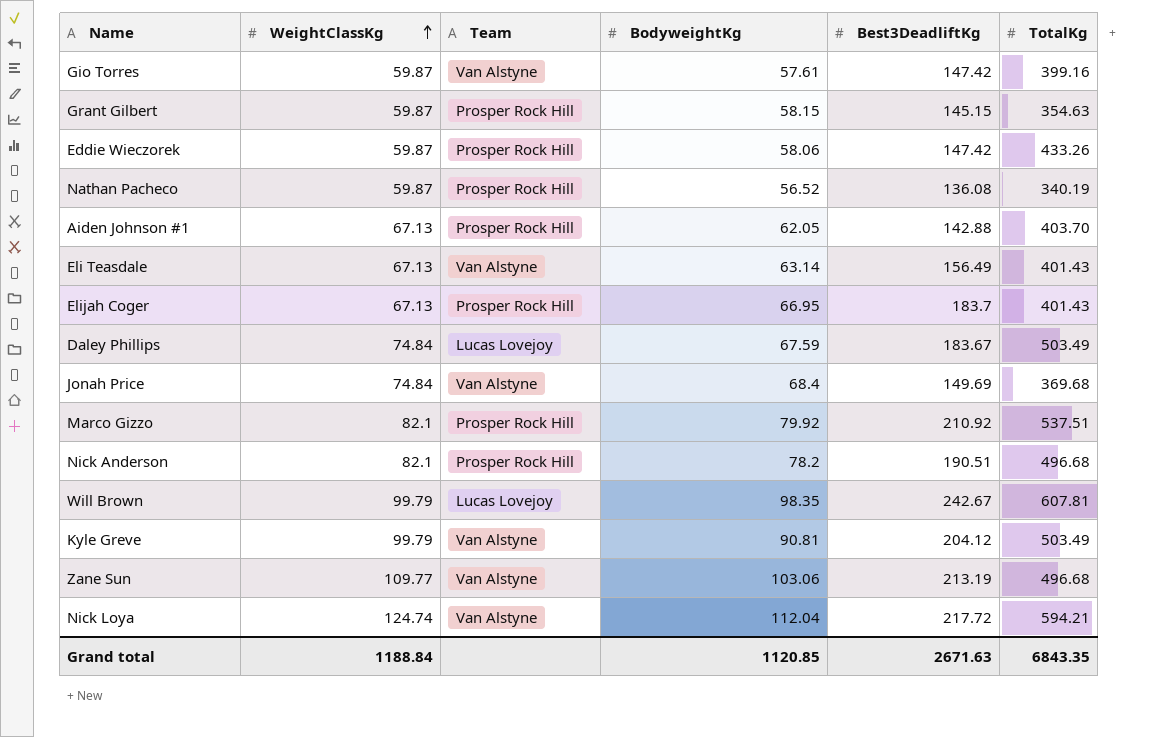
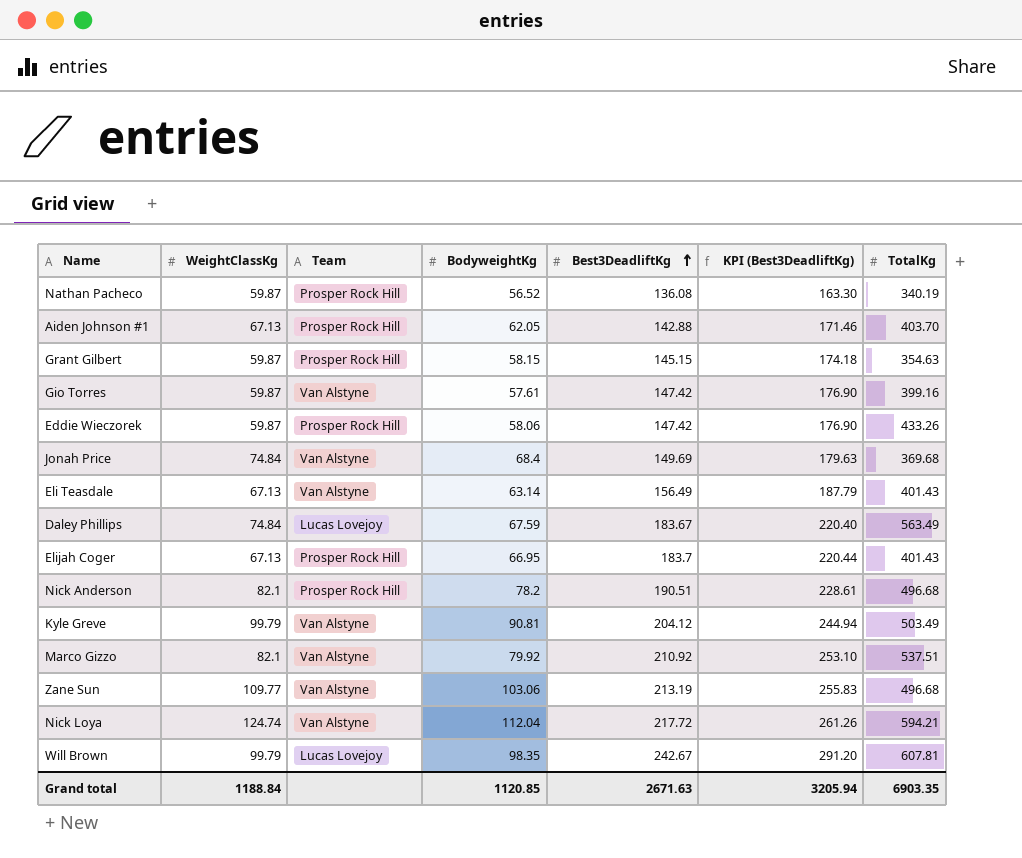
row order: WeightClassKg ascending -> Best3DeadliftKg ascending
column KPI (Best3DeadliftKg) | formula: none -> [Best3DeadliftKg] * 1.2
Daley Phillips | TotalKg: 503.49 -> 563.49
Marco Gizzo | Team: Prosper Rock Hill -> Van Alstyne
Grand total | TotalKg: 6843.35 -> 6903.35

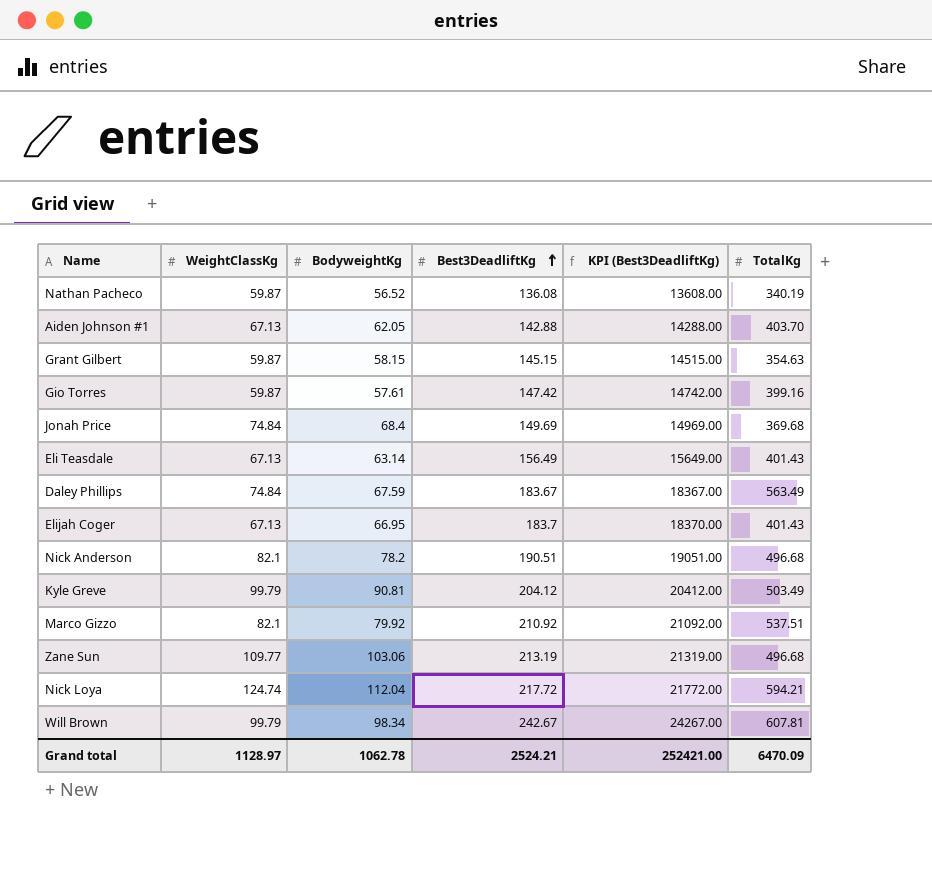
column Team | position: 3 -> none
column KPI (Best3DeadliftKg) | formula: [Best3DeadliftKg] * 1.2 -> [Best3DeadliftKg] * 100
row Eddie Wieczorek: 59.87 | Prosper Rock Hill | 58.06 | 147.42 | 176.90 | 433.26 -> none
Will Brown | BodyweightKg: 98.35 -> 98.34
Grand total | WeightClassKg: 1188.84 -> 1128.97
Grand total | BodyweightKg: 1120.85 -> 1062.78
Grand total | Best3DeadliftKg: 2671.63 -> 2524.21
Grand total | KPI (Best3DeadliftKg): 3205.94 -> 252421.00
Grand total | TotalKg: 6903.35 -> 6470.09

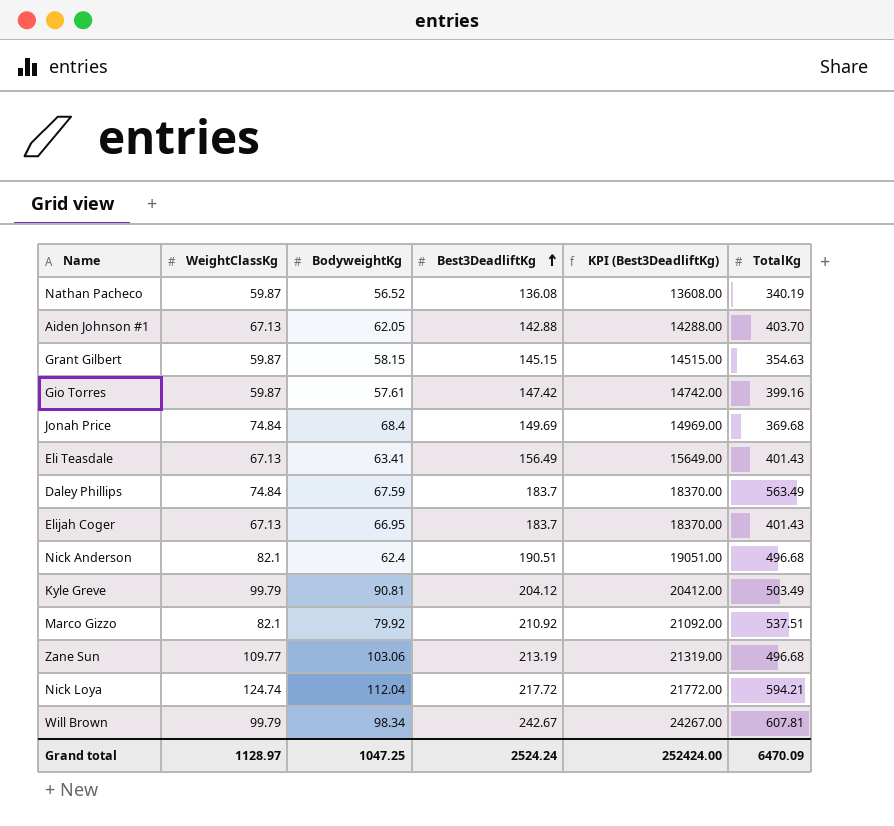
Eli Teasdale | BodyweightKg: 63.14 -> 63.41
Daley Phillips | Best3DeadliftKg: 183.67 -> 183.7
Daley Phillips | KPI (Best3DeadliftKg): 18367.00 -> 18370.00
Nick Anderson | BodyweightKg: 78.2 -> 62.4
Grand total | BodyweightKg: 1062.78 -> 1047.25
Grand total | Best3DeadliftKg: 2524.21 -> 2524.24
Grand total | KPI (Best3DeadliftKg): 252421.00 -> 252424.00

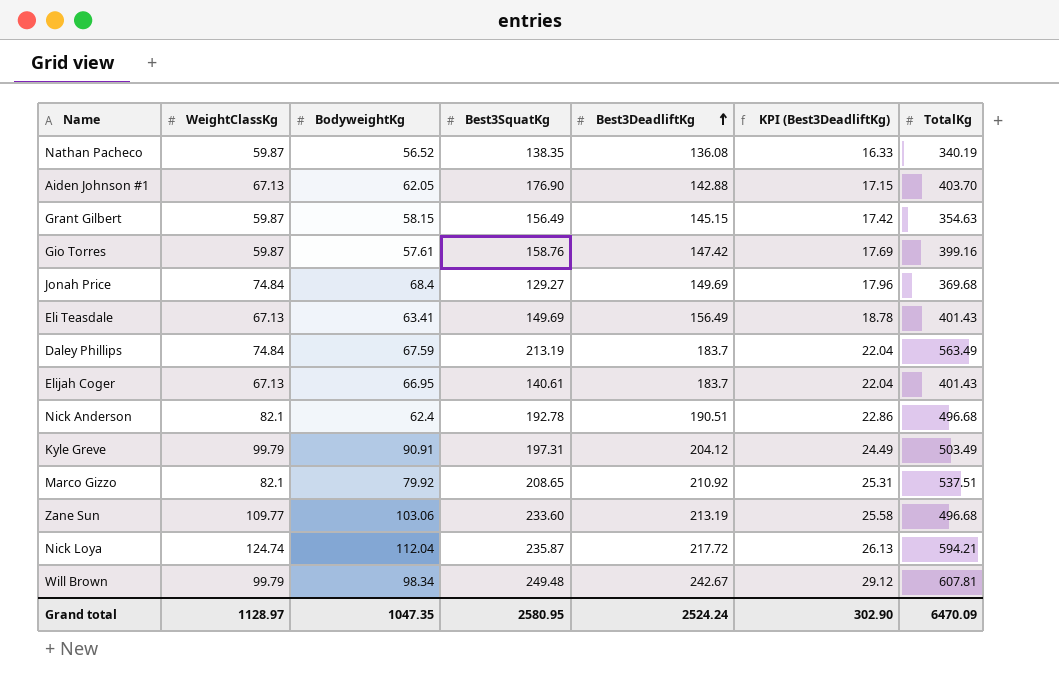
column Best3SquatKg | position: none -> 4
column KPI (Best3DeadliftKg) | formula: [Best3DeadliftKg] * 100 -> [Best3DeadliftKg] * 0.12
Kyle Greve | BodyweightKg: 90.81 -> 90.91
Grand total | BodyweightKg: 1047.25 -> 1047.35
Grand total | KPI (Best3DeadliftKg): 252424.00 -> 302.90

